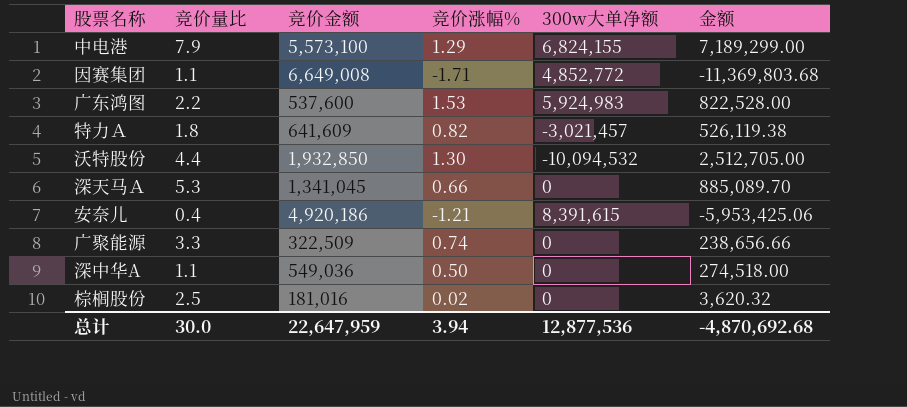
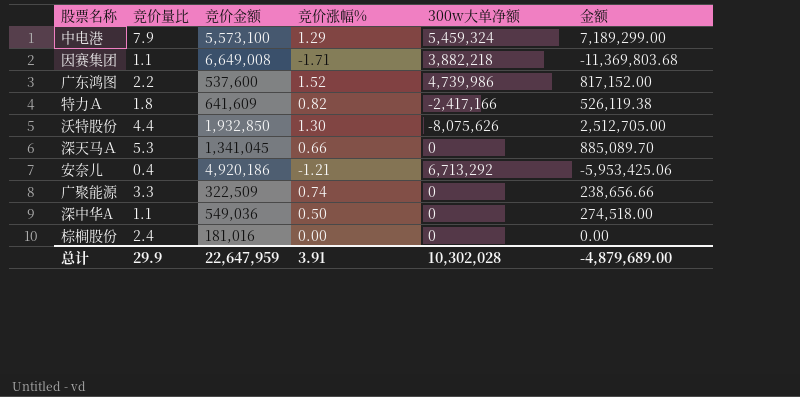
中电港 | 300w大单净额: 6,824,155 -> 5,459,324
因赛集团 | 300w大单净额: 4,852,772 -> 3,882,218
广东鸿图 | 竞价涨幅%: 1.53 -> 1.52
广东鸿图 | 300w大单净额: 5,924,983 -> 4,739,986
广东鸿图 | 金额: 822,528.00 -> 817,152.00
特力Ａ | 300w大单净额: -3,021,457 -> -2,417,166
沃特股份 | 300w大单净额: -10,094,532 -> -8,075,626
安奈儿 | 300w大单净额: 8,391,615 -> 6,713,292
棕榈股份 | 竞价量比: 2.5 -> 2.4
棕榈股份 | 竞价涨幅%: 0.02 -> 0.00
棕榈股份 | 金额: 3,620.32 -> 0.00
总计 | 竞价量比: 30.0 -> 29.9
总计 | 竞价涨幅%: 3.94 -> 3.91
总计 | 300w大单净额: 12,877,536 -> 10,302,028
总计 | 金额: -4,870,692.68 -> -4,879,689.00

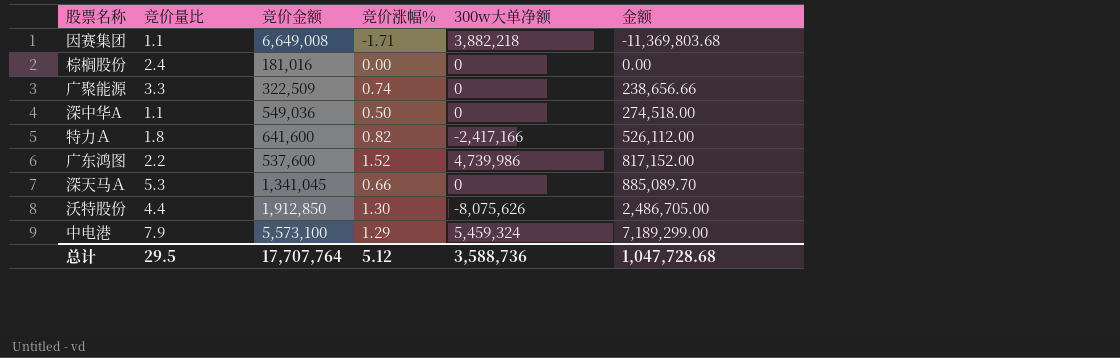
row order: none -> 金额 ascending
row 安奈儿: 0.4 | 4,920,186 | -1.21 | 6,713,292 | -5,953,425.06 -> none
特力Ａ | 竞价金额: 641,609 -> 641,600
特力Ａ | 金额: 526,119.38 -> 526,112.00
沃特股份 | 竞价金额: 1,932,850 -> 1,912,850
沃特股份 | 金额: 2,512,705.00 -> 2,486,705.00
总计 | 竞价量比: 29.9 -> 29.5
总计 | 竞价金额: 22,647,959 -> 17,707,764
总计 | 竞价涨幅%: 3.91 -> 5.12
总计 | 300w大单净额: 10,302,028 -> 3,588,736
总计 | 金额: -4,879,689.00 -> 1,047,728.68

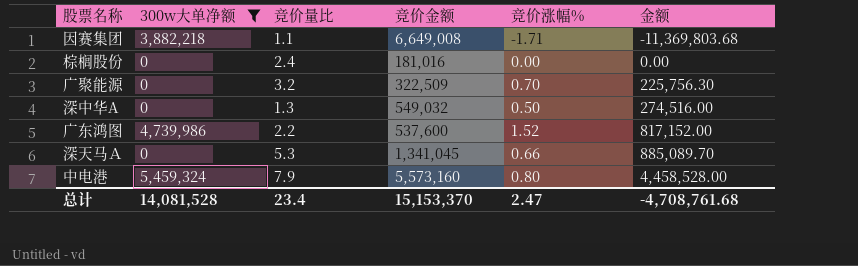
filter: none -> 300w大单净额 >= 0
column 300w大单净额 | position: 5 -> 2
广聚能源 | 竞价量比: 3.3 -> 3.2
广聚能源 | 竞价涨幅%: 0.74 -> 0.70
广聚能源 | 金额: 238,656.66 -> 225,756.30
深中华A | 竞价量比: 1.1 -> 1.3
深中华A | 竞价金额: 549,036 -> 549,032
深中华A | 金额: 274,518.00 -> 274,516.00
中电港 | 竞价金额: 5,573,100 -> 5,573,160
中电港 | 竞价涨幅%: 1.29 -> 0.80
中电港 | 金额: 7,189,299.00 -> 4,458,528.00
总计 | 300w大单净额: 3,588,736 -> 14,081,528
总计 | 竞价量比: 29.5 -> 23.4
总计 | 竞价金额: 17,707,764 -> 15,153,370
总计 | 竞价涨幅%: 5.12 -> 2.47
总计 | 金额: 1,047,728.68 -> -4,708,761.68

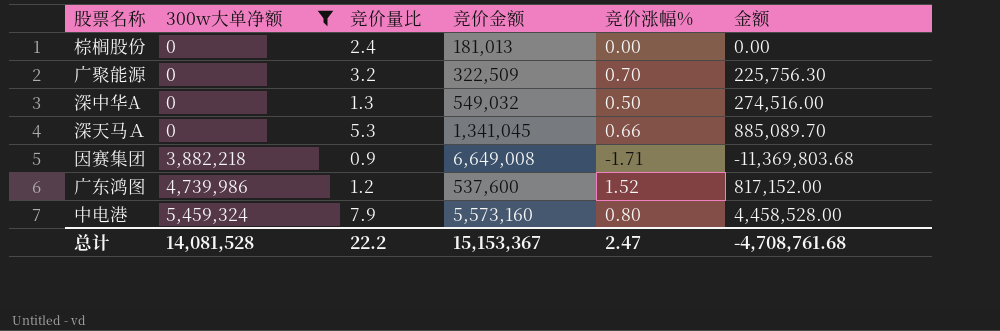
row order: 金额 ascending -> 300w大单净额 ascending
棕榈股份 | 竞价金额: 181,016 -> 181,013
因赛集团 | 竞价量比: 1.1 -> 0.9
广东鸿图 | 竞价量比: 2.2 -> 1.2
总计 | 竞价量比: 23.4 -> 22.2
总计 | 竞价金额: 15,153,370 -> 15,153,367

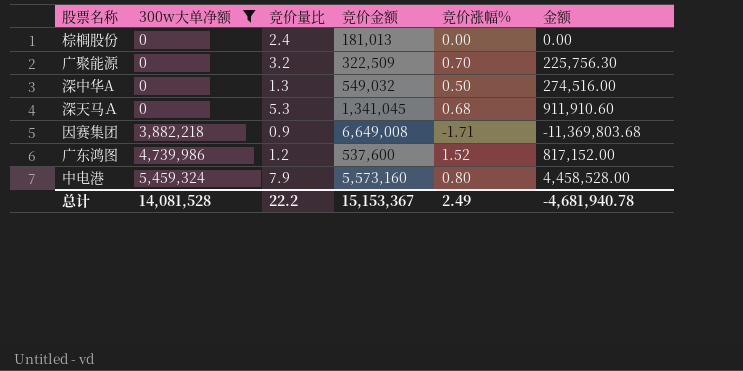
深天马Ａ | 竞价涨幅%: 0.66 -> 0.68
深天马Ａ | 金额: 885,089.70 -> 911,910.60
总计 | 竞价涨幅%: 2.47 -> 2.49
总计 | 金额: -4,708,761.68 -> -4,681,940.78

